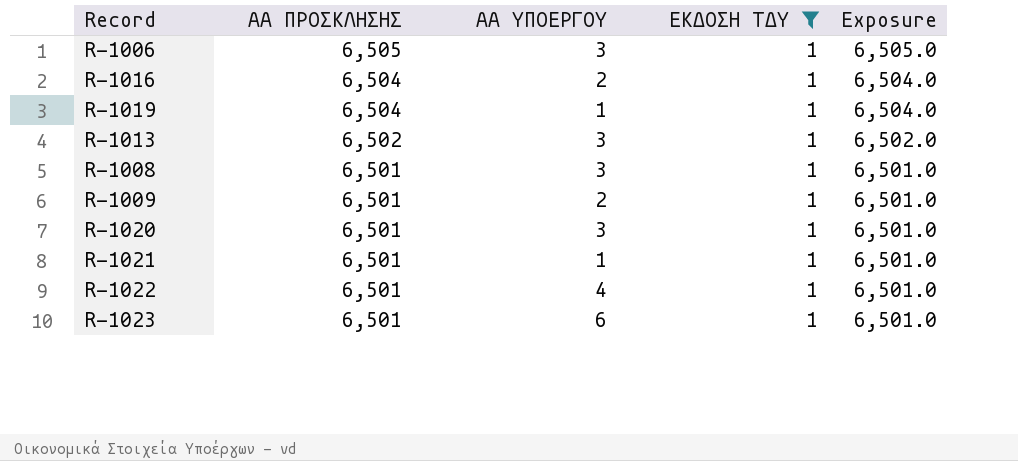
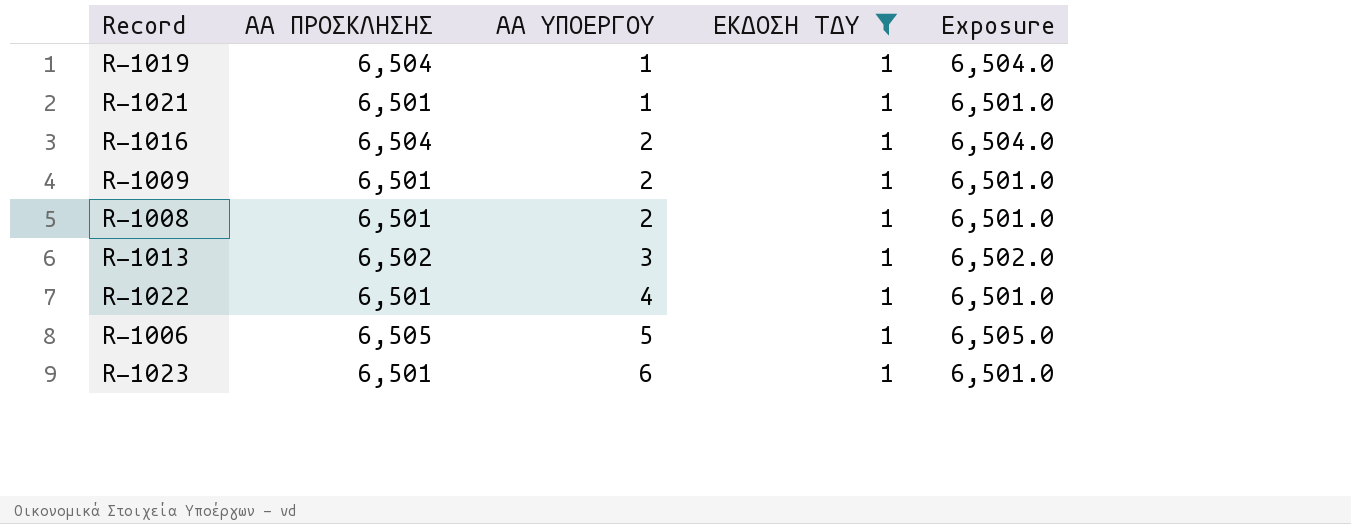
row order: ΑΑ ΠΡΟΣΚΛΗΣΗΣ descending -> ΑΑ ΥΠΟΕΡΓΟΥ ascending
row R-1020: 6,501 | 3 | 1 | 6,501.0 -> none
R-1008 | ΑΑ ΥΠΟΕΡΓΟΥ: 3 -> 2
R-1006 | ΑΑ ΥΠΟΕΡΓΟΥ: 3 -> 5

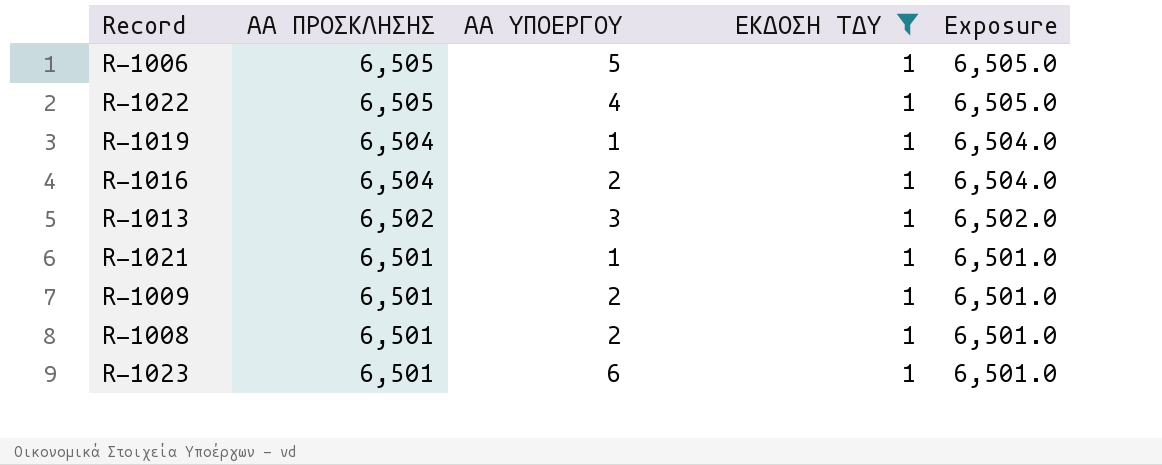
row order: ΑΑ ΥΠΟΕΡΓΟΥ ascending -> ΑΑ ΠΡΟΣΚΛΗΣΗΣ descending
R-1022 | ΑΑ ΠΡΟΣΚΛΗΣΗΣ: 6,501 -> 6,505
R-1022 | Exposure: 6,501.0 -> 6,505.0

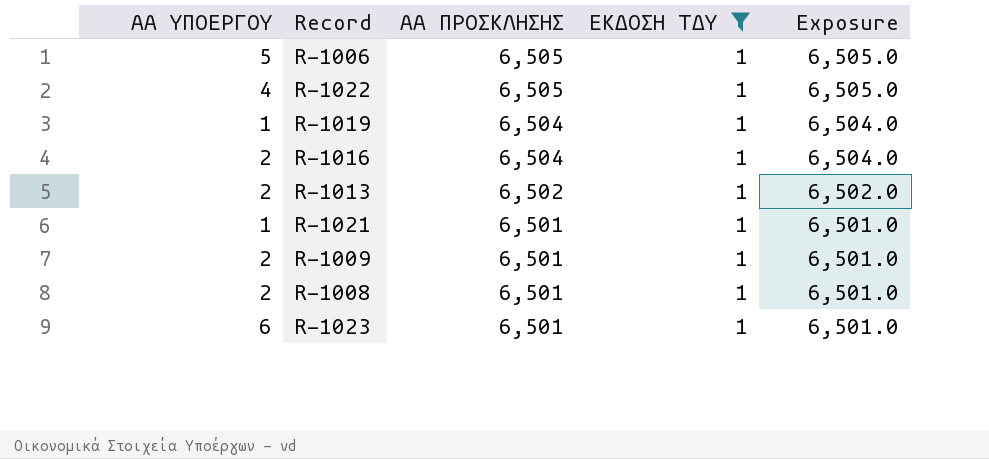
column ΑΑ ΥΠΟΕΡΓΟΥ | position: 3 -> 1
R-1013 | ΑΑ ΥΠΟΕΡΓΟΥ: 3 -> 2

